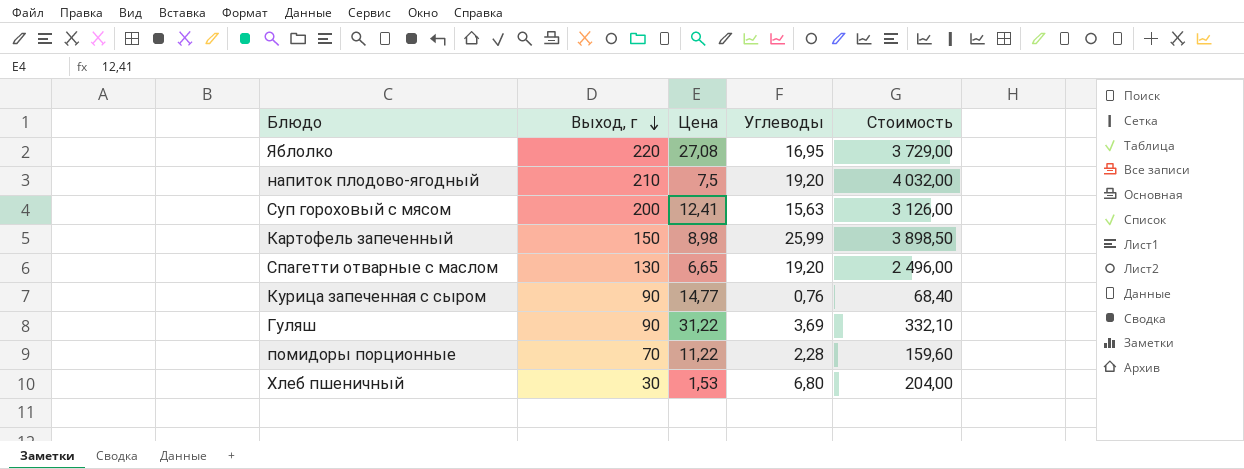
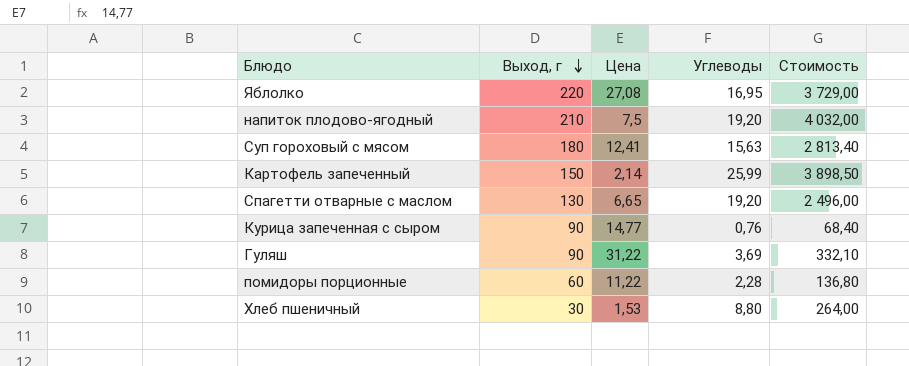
Суп гороховый с мясом | Выход, г: 200 -> 180
Суп гороховый с мясом | Стоимость: 3 126,00 -> 2 813,40
Картофель запеченный | Цена: 8,98 -> 2,14
помидоры порционные | Выход, г: 70 -> 60
помидоры порционные | Стоимость: 159,60 -> 136,80
Хлеб пшеничный | Углеводы: 6,80 -> 8,80
Хлеб пшеничный | Стоимость: 204,00 -> 264,00

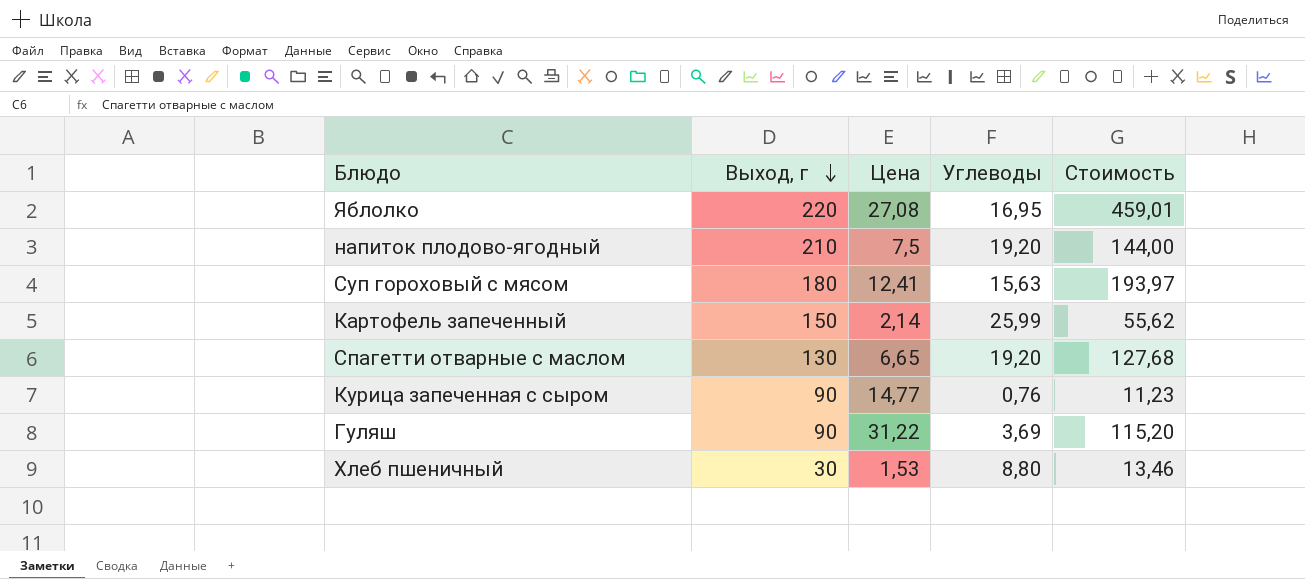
column Стоимость | formula: [Выход, г] * [Углеводы] -> [Цена] * [Углеводы]
row помидоры порционные: 60 | 11,22 | 2,28 | 136,80 -> none

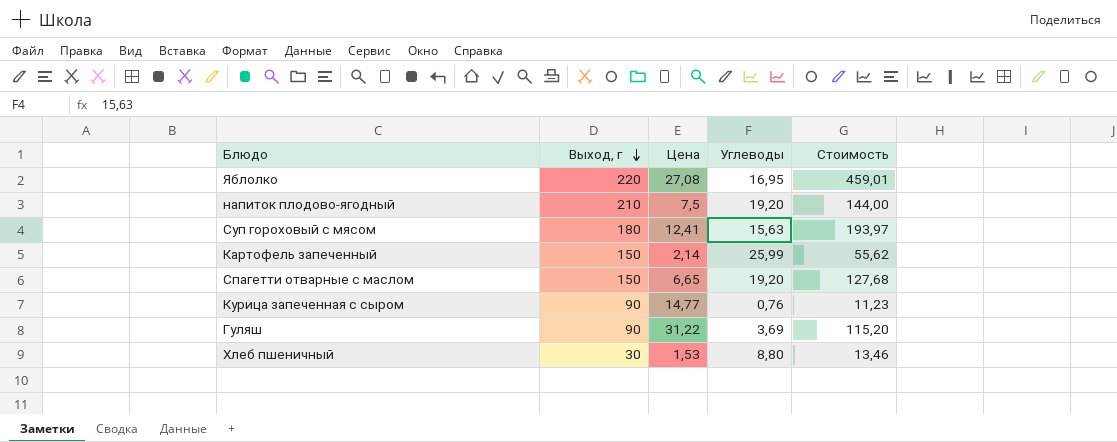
Спагетти отварные с маслом | Выход, г: 130 -> 150

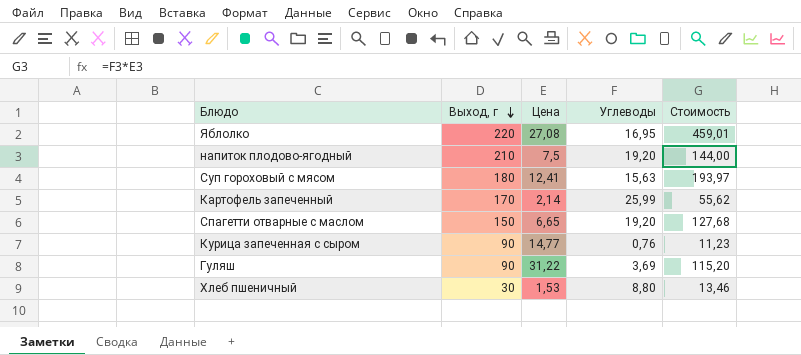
Картофель запеченный | Выход, г: 150 -> 170

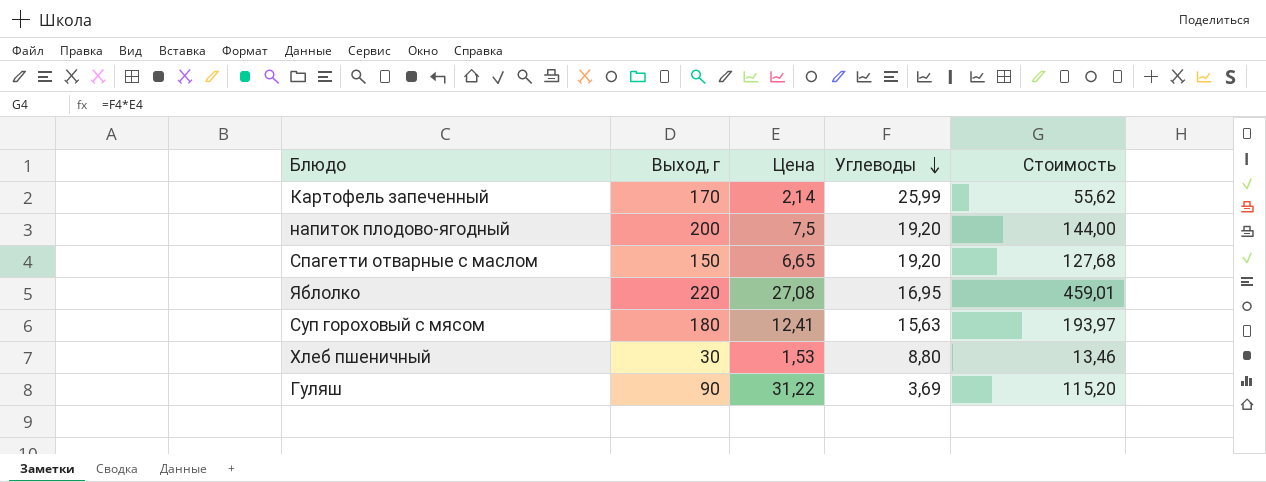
row order: Выход, г descending -> Углеводы descending
row Курица запеченная с сыром: 90 | 14,77 | 0,76 | 11,23 -> none
напиток плодово-ягодный | Выход, г: 210 -> 200

